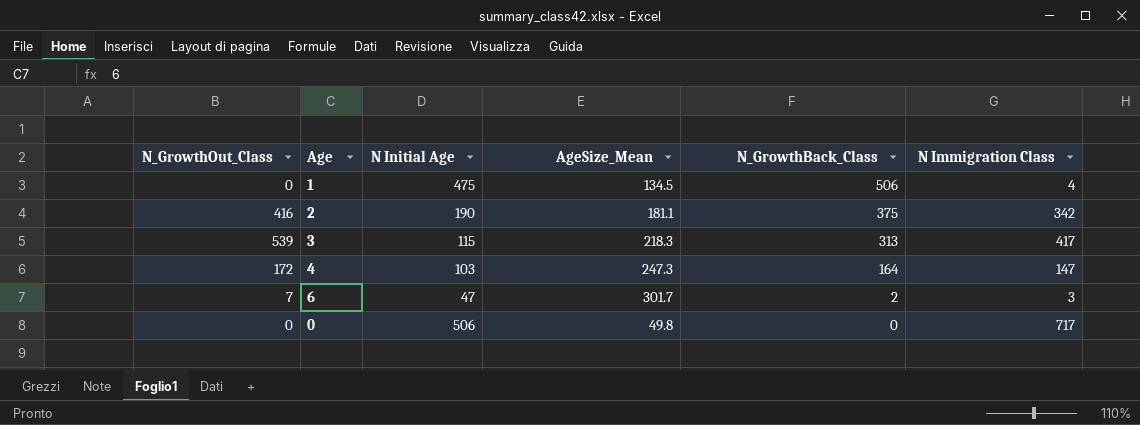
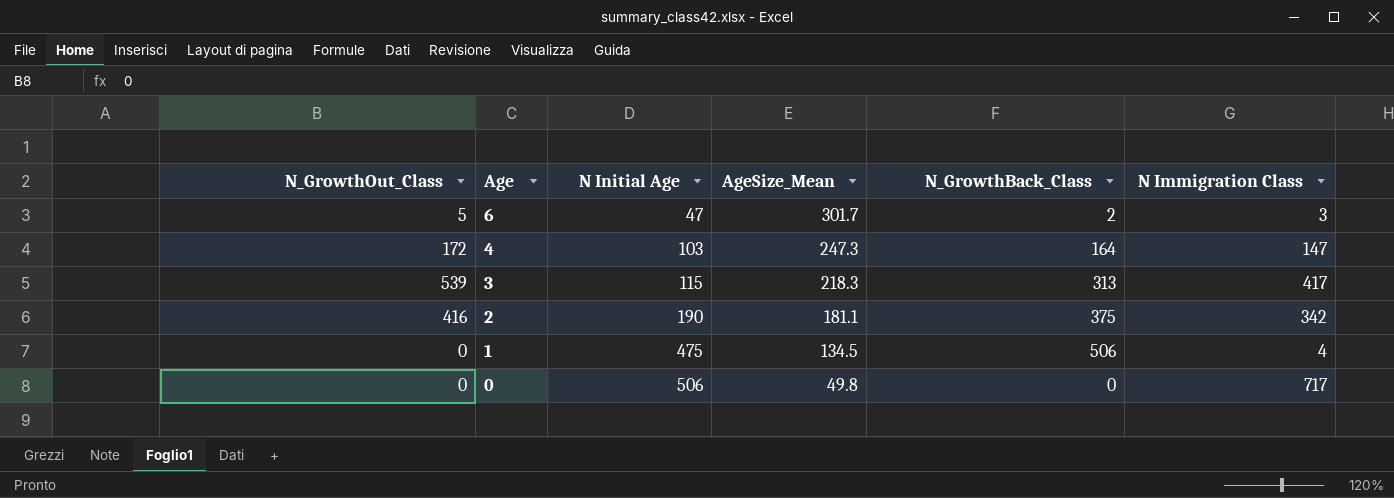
row order: N_GrowthBack_Class descending -> Age descending
6 | N_GrowthOut_Class: 7 -> 5

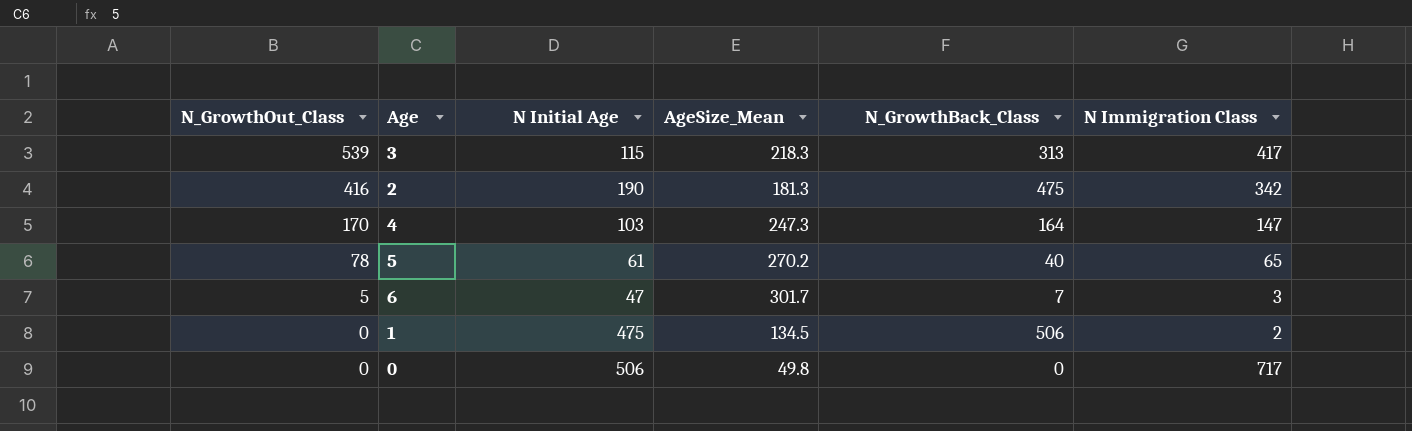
row order: Age descending -> N_GrowthOut_Class descending
2 | AgeSize_Mean: 181.1 -> 181.3
2 | N_GrowthBack_Class: 375 -> 475
4 | N_GrowthOut_Class: 172 -> 170
row 5: none -> 78 | 61 | 270.2 | 40 | 65
6 | N_GrowthBack_Class: 2 -> 7
1 | N Immigration Class: 4 -> 2

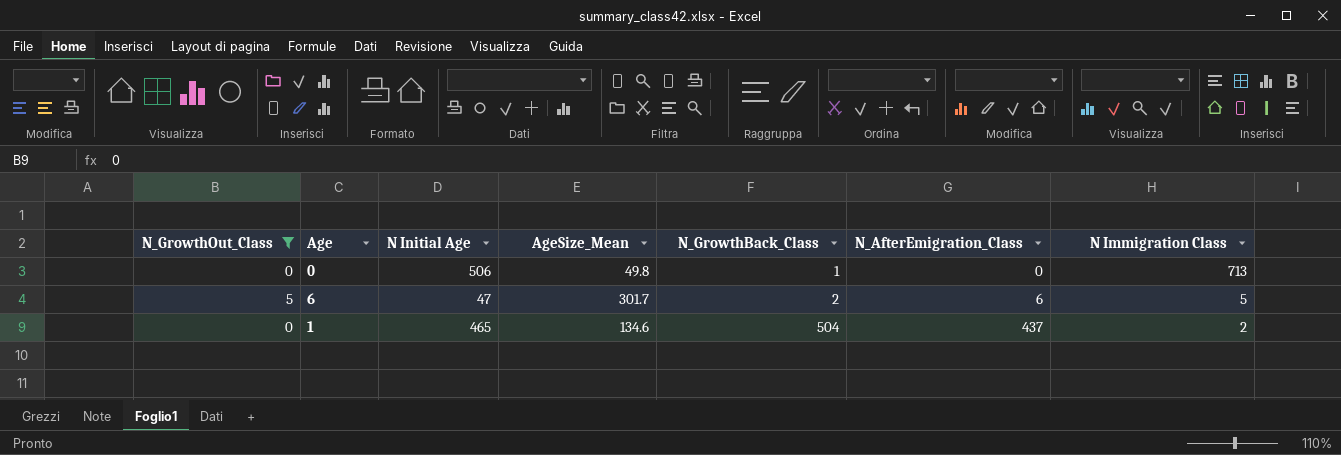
filter: none -> N_GrowthOut_Class <= 5
row order: N_GrowthOut_Class descending -> N_GrowthBack_Class ascending
column N_AfterEmigration_Class | position: none -> 6
0 | N_GrowthBack_Class: 0 -> 1
0 | N Immigration Class: 717 -> 713
6 | N_GrowthBack_Class: 7 -> 2
6 | N Immigration Class: 3 -> 5
1 | N Initial Age: 475 -> 465
1 | AgeSize_Mean: 134.5 -> 134.6
1 | N_GrowthBack_Class: 506 -> 504

